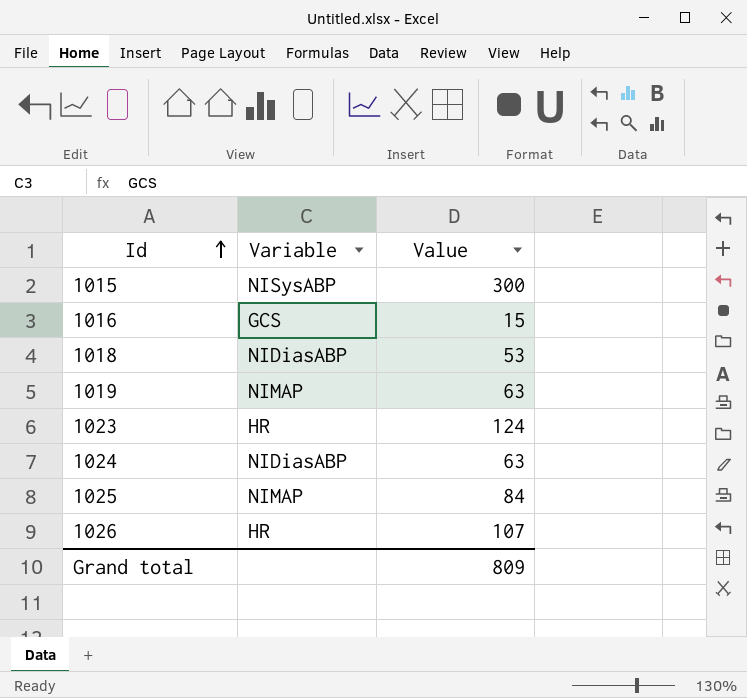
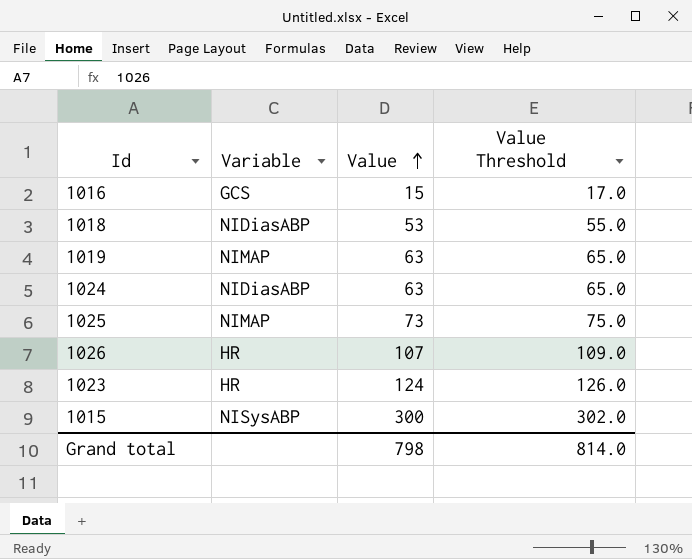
row order: Id ascending -> Value ascending
column Value Threshold | formula: none -> [Value] + 2
1025 | Value: 84 -> 73
Grand total | Value: 809 -> 798

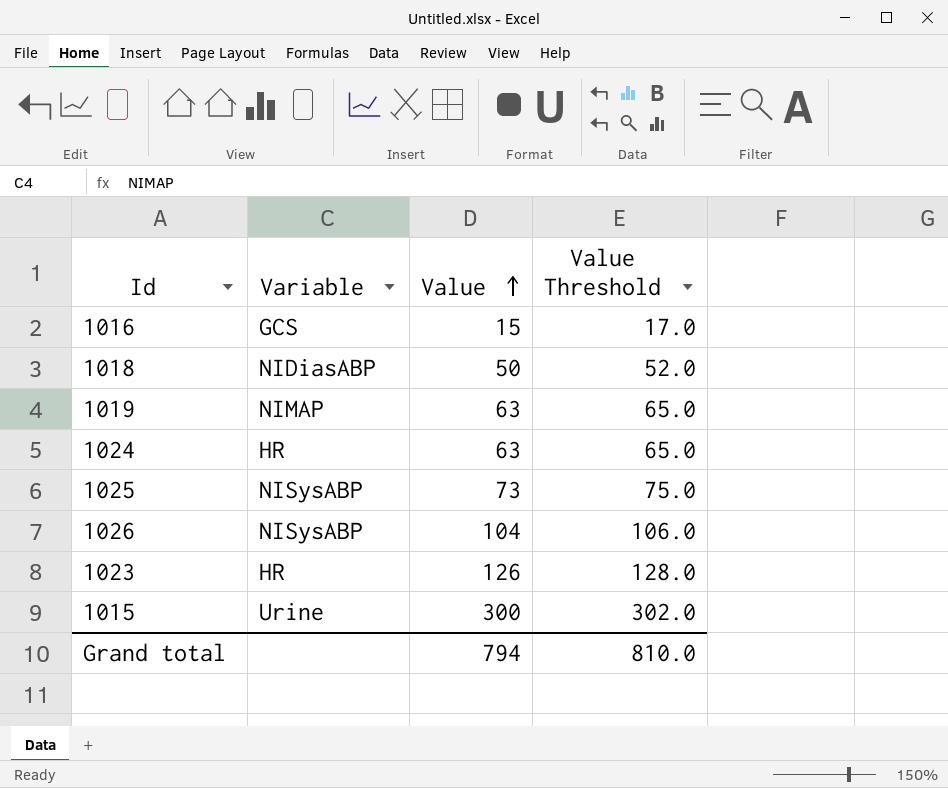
1018 | Value: 53 -> 50
1018 | Value Threshold: 55.0 -> 52.0
1024 | Variable: NIDiasABP -> HR
1025 | Variable: NIMAP -> NISysABP
1026 | Variable: HR -> NISysABP
1026 | Value: 107 -> 104
1026 | Value Threshold: 109.0 -> 106.0
1023 | Value: 124 -> 126
1023 | Value Threshold: 126.0 -> 128.0
1015 | Variable: NISysABP -> Urine
Grand total | Value: 798 -> 794
Grand total | Value Threshold: 814.0 -> 810.0

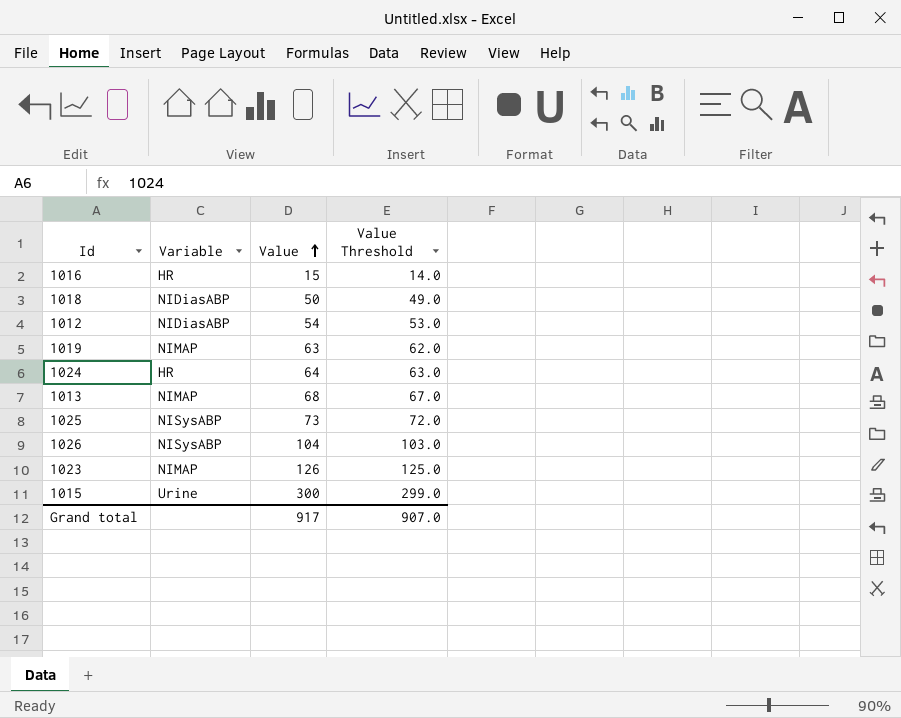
column Value Threshold | formula: [Value] + 2 -> [Value] - 1
1016 | Variable: GCS -> HR
row 1012: none -> NIDiasABP | 54 | 53.0
1024 | Value: 63 -> 64
row 1013: none -> NIMAP | 68 | 67.0
1023 | Variable: HR -> NIMAP
Grand total | Value: 794 -> 917
Grand total | Value Threshold: 810.0 -> 907.0

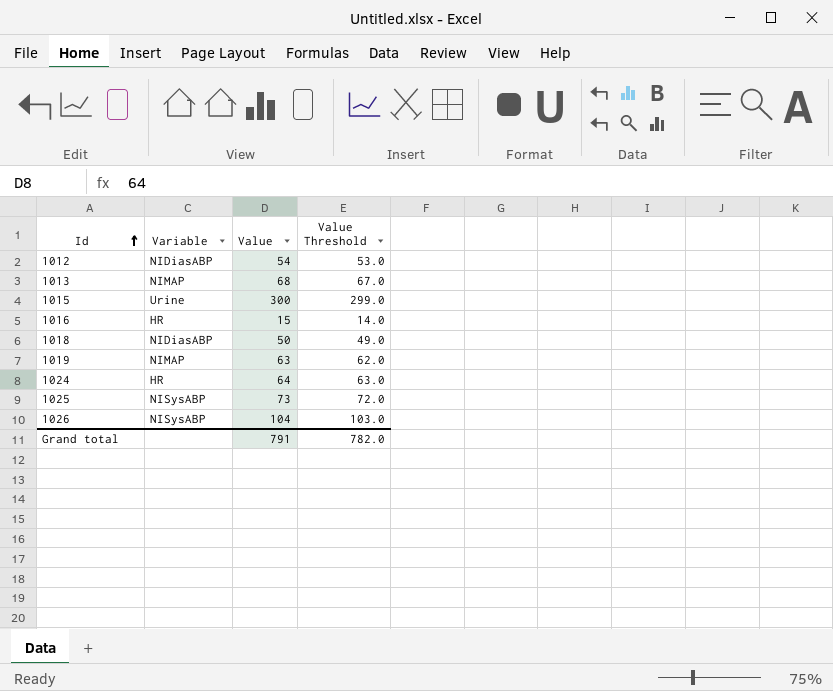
row order: Value ascending -> Id ascending
row 1023: NIMAP | 126 | 125.0 -> none
Grand total | Value: 917 -> 791
Grand total | Value Threshold: 907.0 -> 782.0

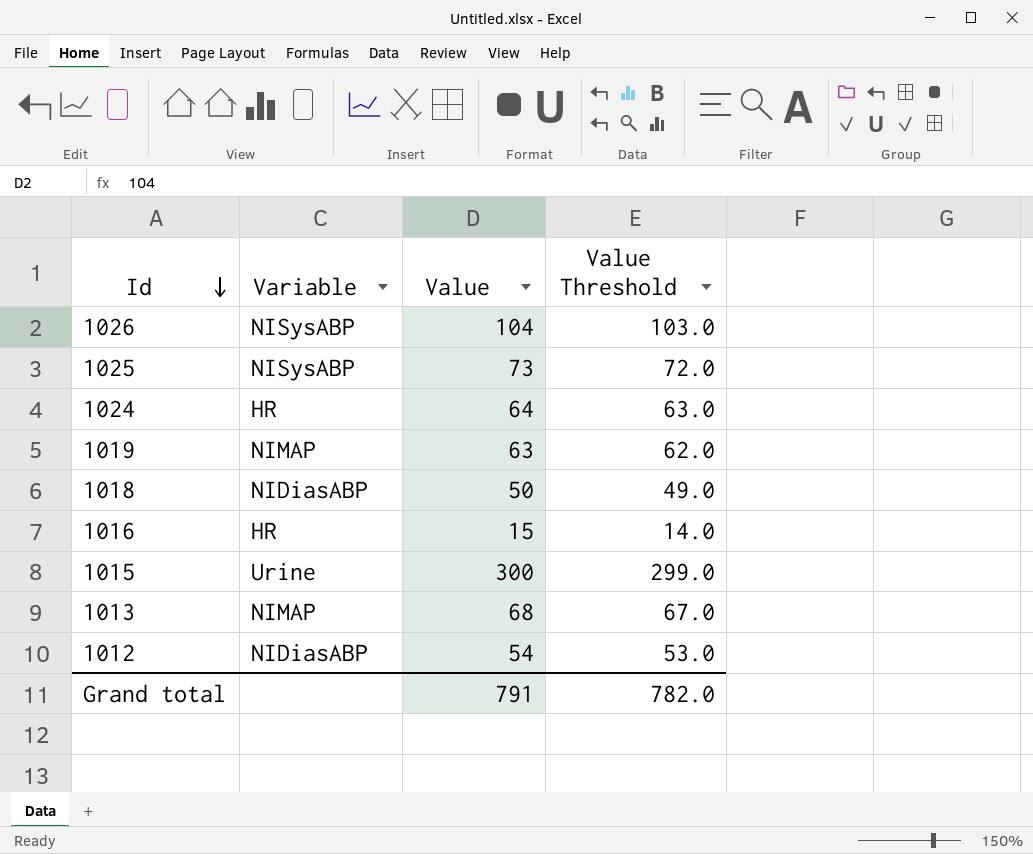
row order: Id ascending -> Id descending

